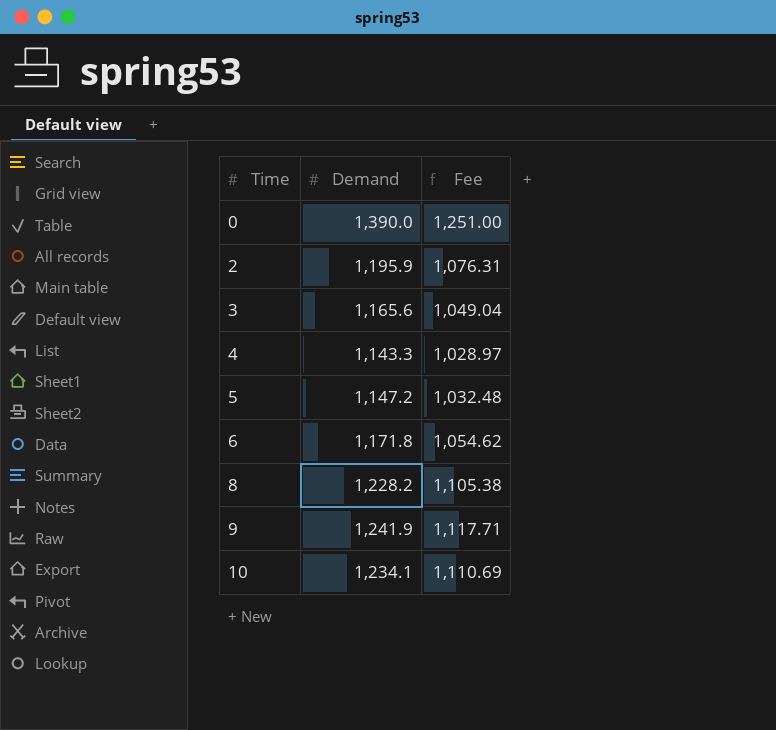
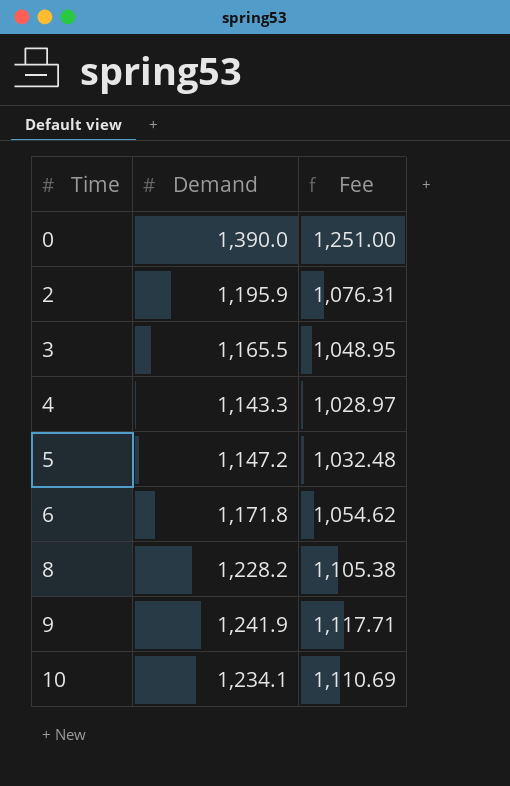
3 | Demand: 1,165.6 -> 1,165.5
3 | Fee: 1,049.04 -> 1,048.95

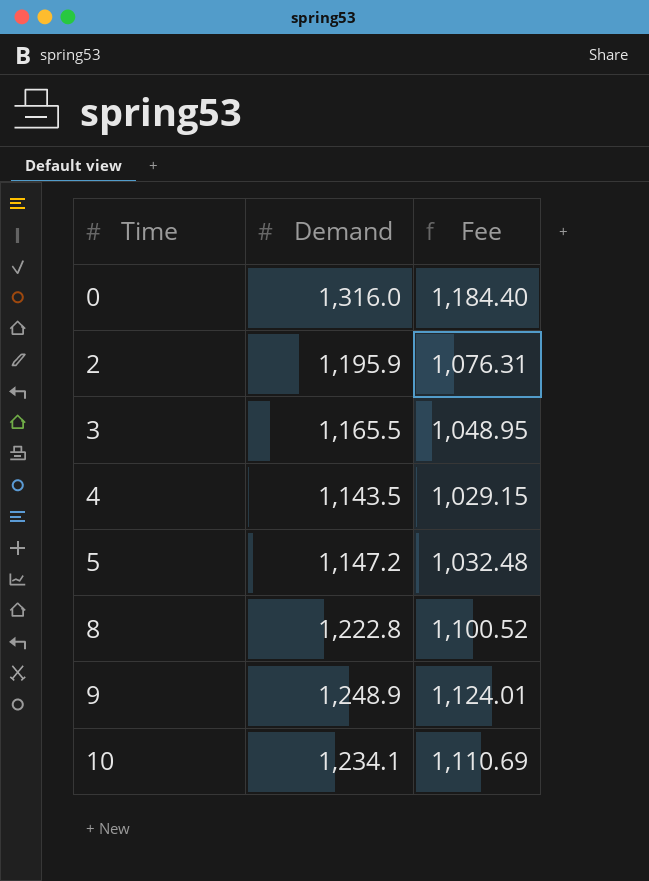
row 6: 1,171.8 | 1,054.62 -> none
0 | Demand: 1,390.0 -> 1,316.0
0 | Fee: 1,251.00 -> 1,184.40
4 | Demand: 1,143.3 -> 1,143.5
4 | Fee: 1,028.97 -> 1,029.15
8 | Demand: 1,228.2 -> 1,222.8
8 | Fee: 1,105.38 -> 1,100.52
9 | Demand: 1,241.9 -> 1,248.9
9 | Fee: 1,117.71 -> 1,124.01

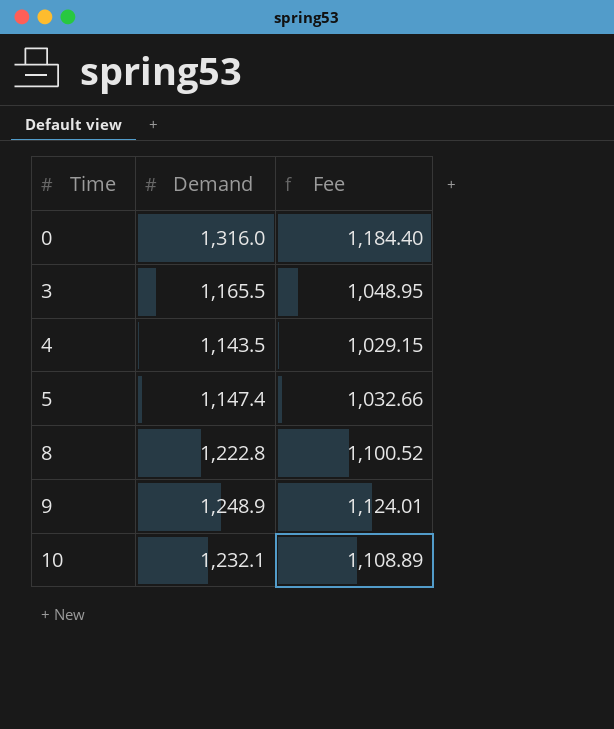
row 2: 1,195.9 | 1,076.31 -> none
5 | Demand: 1,147.2 -> 1,147.4
5 | Fee: 1,032.48 -> 1,032.66
10 | Demand: 1,234.1 -> 1,232.1
10 | Fee: 1,110.69 -> 1,108.89

